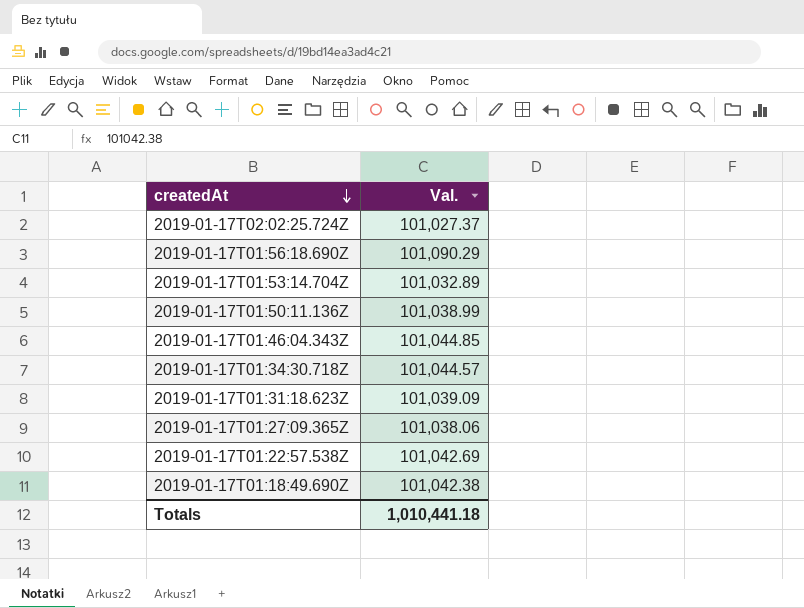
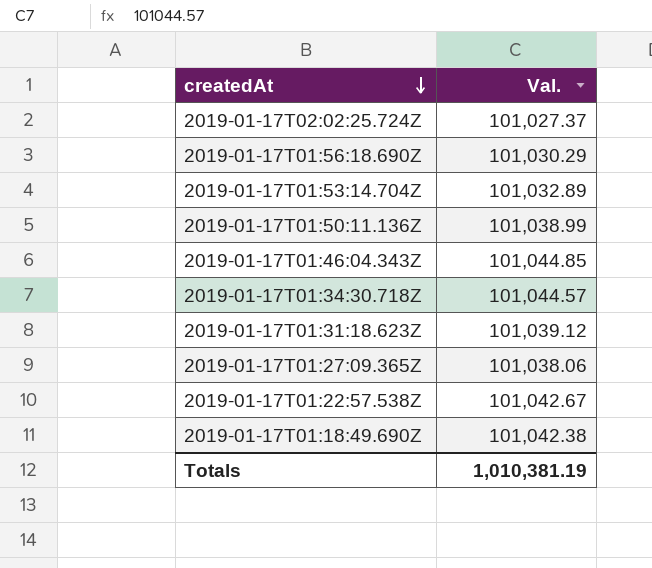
2019-01-17T01:56:18.690Z | Val.: 101,090.29 -> 101,030.29
2019-01-17T01:31:18.623Z | Val.: 101,039.09 -> 101,039.12
2019-01-17T01:22:57.538Z | Val.: 101,042.69 -> 101,042.67
Totals | Val.: 1,010,441.18 -> 1,010,381.19

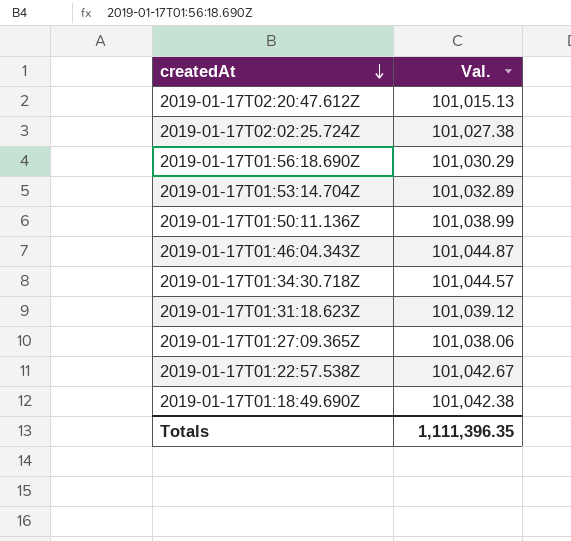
row 2019-01-17T02:20:47.612Z: none -> 101,015.13
2019-01-17T02:02:25.724Z | Val.: 101,027.37 -> 101,027.38
2019-01-17T01:46:04.343Z | Val.: 101,044.85 -> 101,044.87
Totals | Val.: 1,010,381.19 -> 1,111,396.35

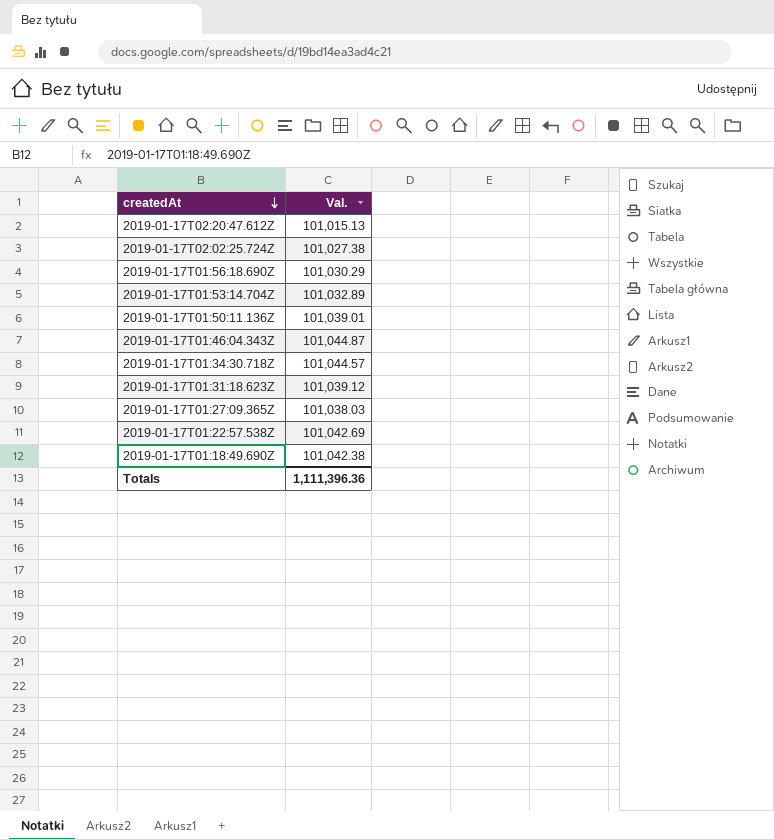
2019-01-17T01:50:11.136Z | Val.: 101,038.99 -> 101,039.01
2019-01-17T01:27:09.365Z | Val.: 101,038.06 -> 101,038.03
2019-01-17T01:22:57.538Z | Val.: 101,042.67 -> 101,042.69
Totals | Val.: 1,111,396.35 -> 1,111,396.36

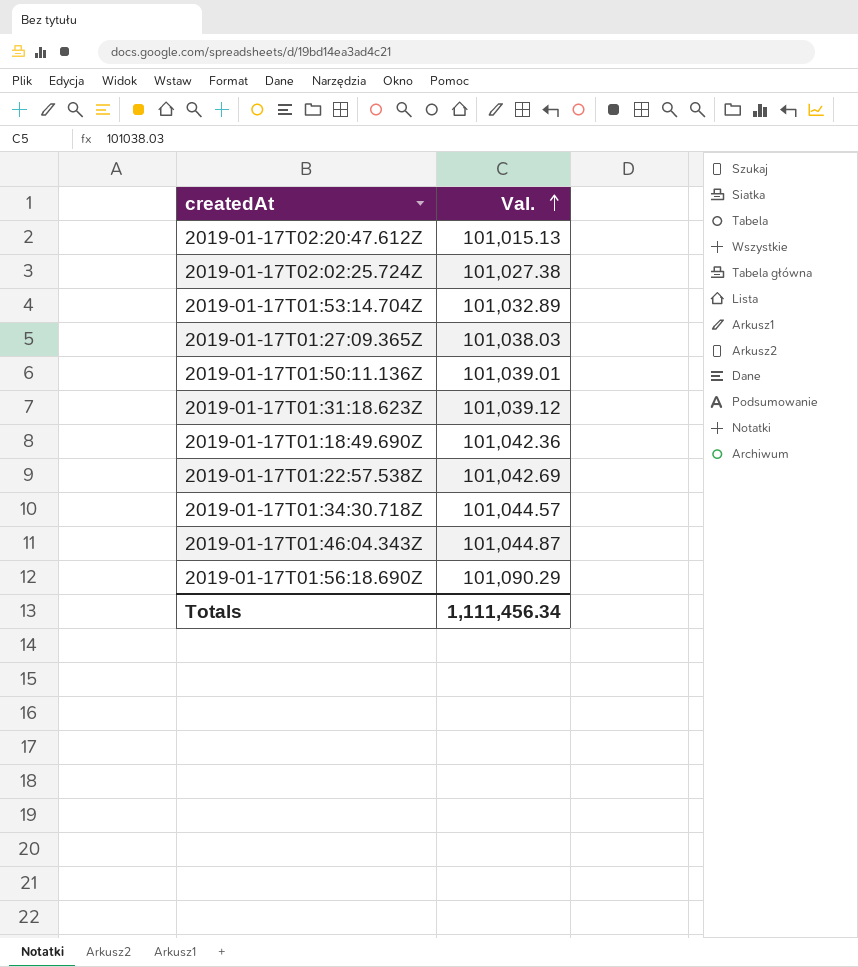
row order: createdAt descending -> Val. ascending
2019-01-17T01:18:49.690Z | Val.: 101,042.38 -> 101,042.36
2019-01-17T01:56:18.690Z | Val.: 101,030.29 -> 101,090.29
Totals | Val.: 1,111,396.36 -> 1,111,456.34

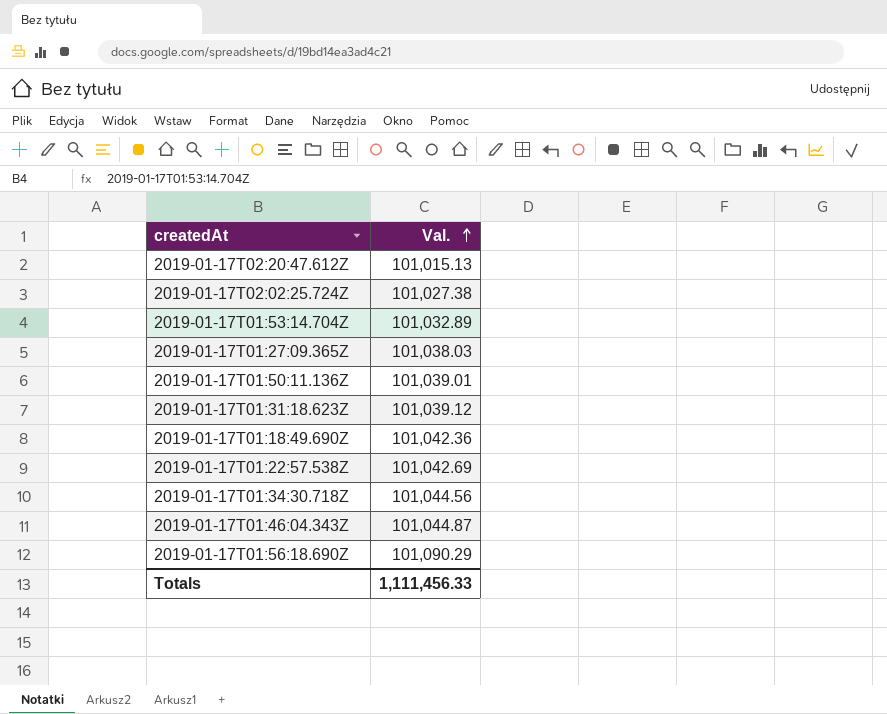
2019-01-17T01:34:30.718Z | Val.: 101,044.57 -> 101,044.56
Totals | Val.: 1,111,456.34 -> 1,111,456.33

